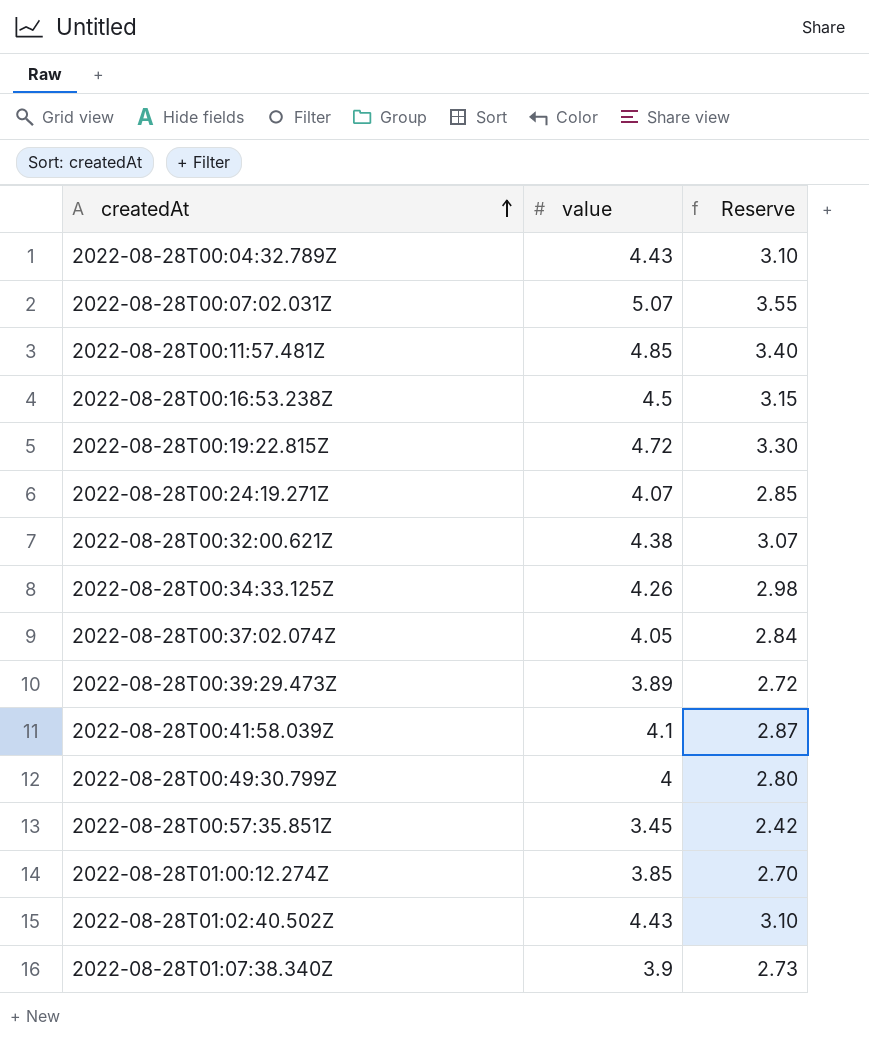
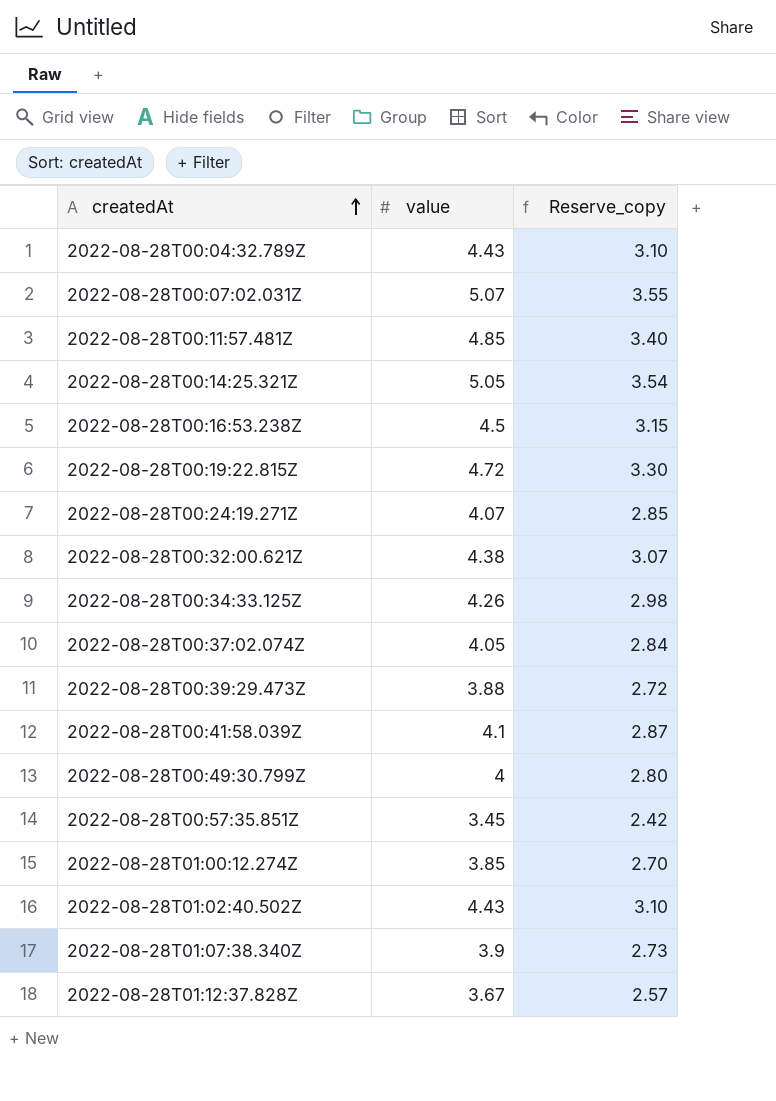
column name: Reserve -> Reserve_copy
row 2022-08-28T00:14:25.321Z: none -> 5.05 | 3.54
2022-08-28T00:39:29.473Z | value: 3.89 -> 3.88
row 2022-08-28T01:12:37.828Z: none -> 3.67 | 2.57

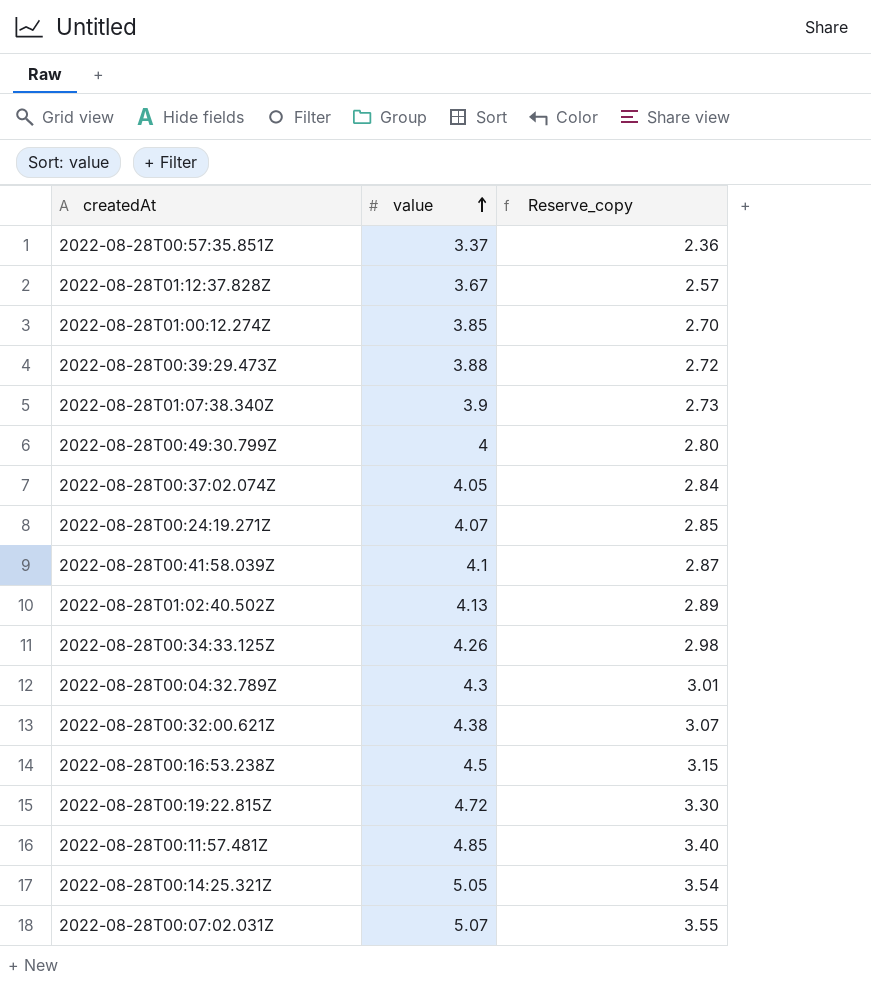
row order: createdAt ascending -> value ascending
2022-08-28T00:57:35.851Z | value: 3.45 -> 3.37
2022-08-28T00:57:35.851Z | Reserve_copy: 2.42 -> 2.36
2022-08-28T01:02:40.502Z | value: 4.43 -> 4.13
2022-08-28T01:02:40.502Z | Reserve_copy: 3.10 -> 2.89
2022-08-28T00:04:32.789Z | value: 4.43 -> 4.3
2022-08-28T00:04:32.789Z | Reserve_copy: 3.10 -> 3.01

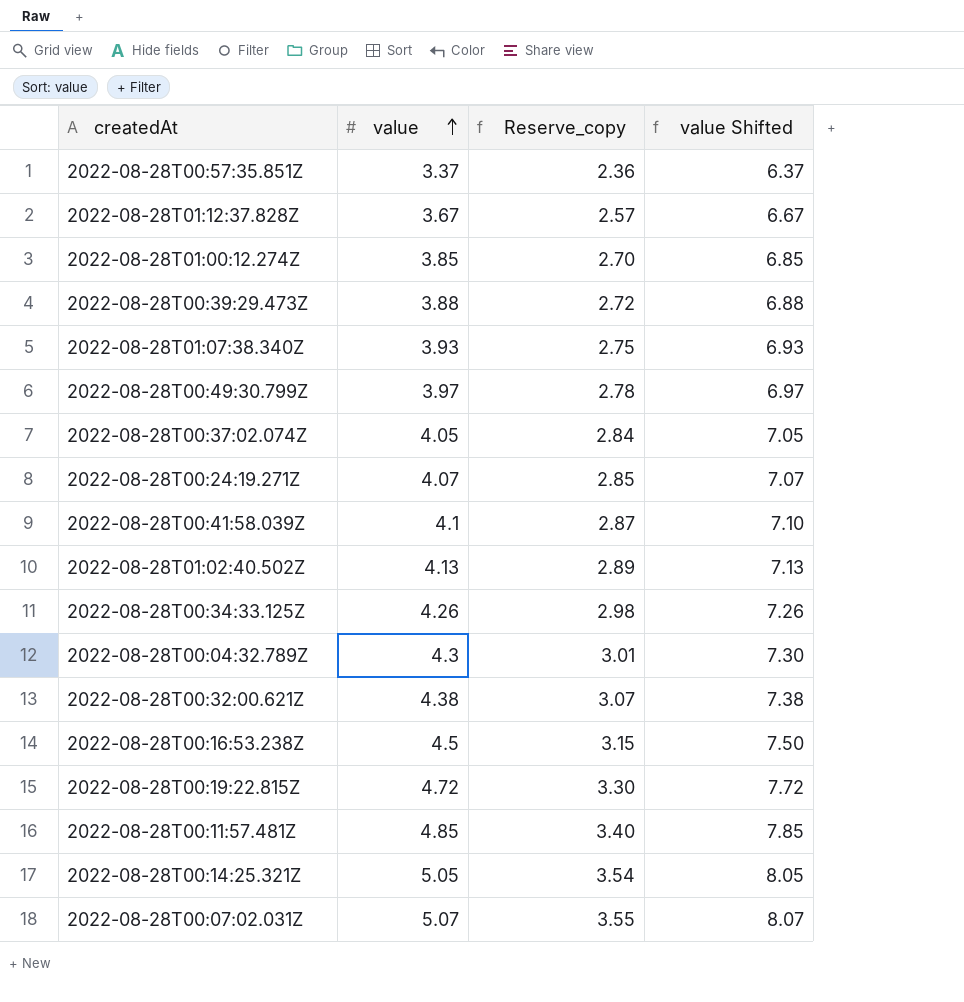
column value Shifted | formula: none -> [value] + 3
2022-08-28T01:07:38.340Z | value: 3.9 -> 3.93
2022-08-28T01:07:38.340Z | Reserve_copy: 2.73 -> 2.75
2022-08-28T00:49:30.799Z | value: 4 -> 3.97
2022-08-28T00:49:30.799Z | Reserve_copy: 2.80 -> 2.78

